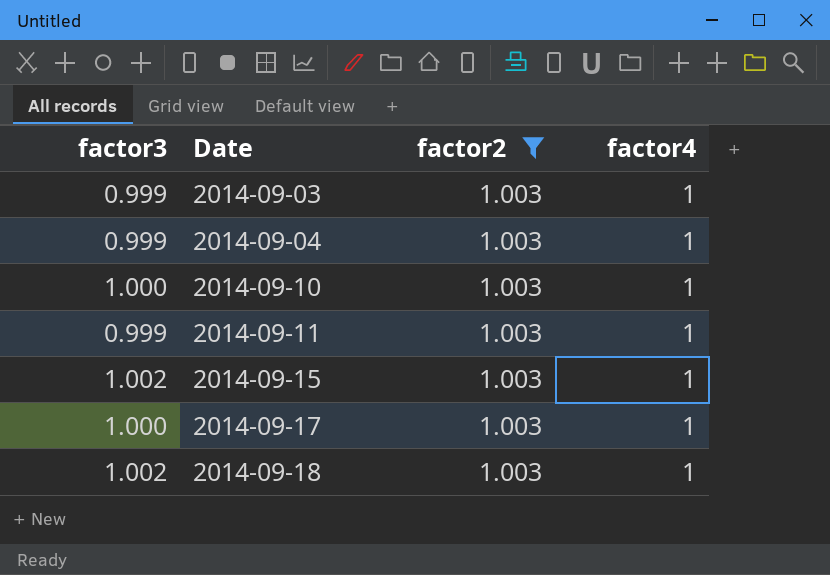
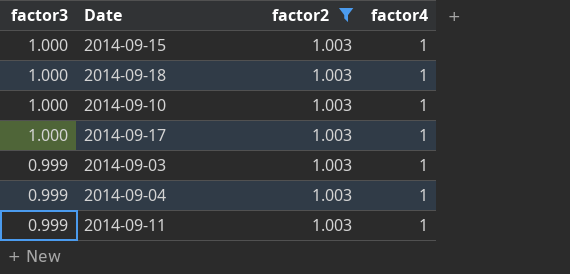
row order: Date ascending -> factor3 descending
2014-09-15 | factor3: 1.002 -> 1.000
2014-09-18 | factor3: 1.002 -> 1.000

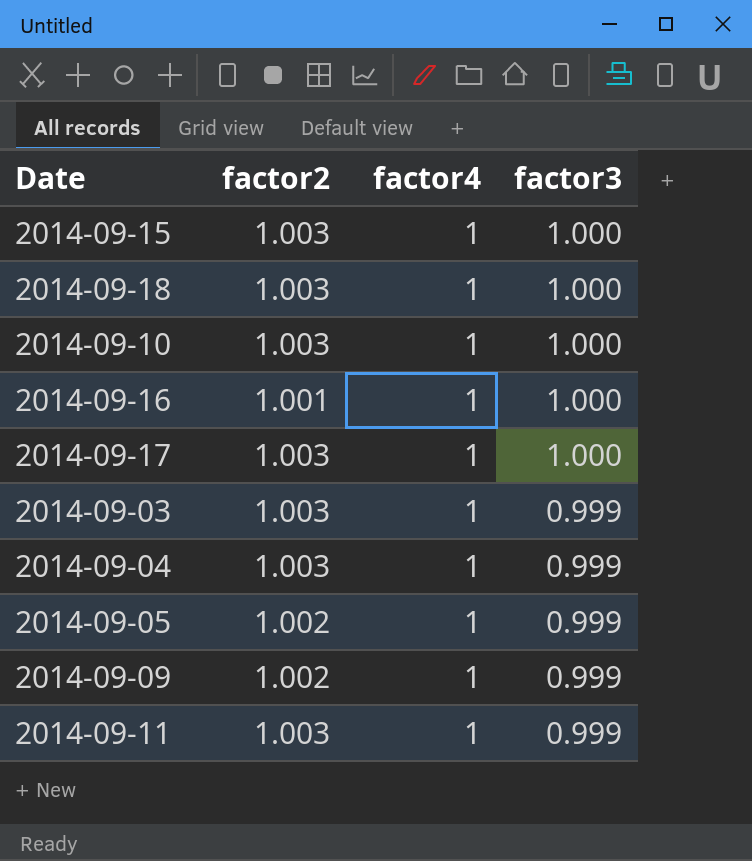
filter: factor2 = 1.003 -> none
column factor3 | position: 1 -> 4

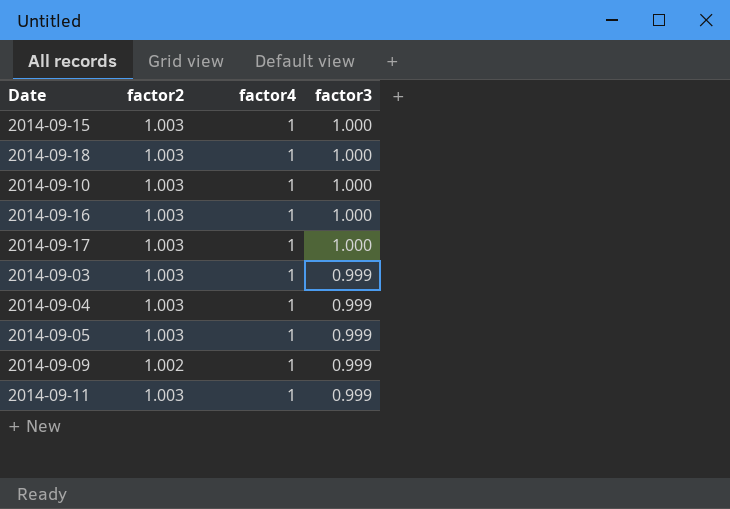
2014-09-16 | factor2: 1.001 -> 1.003
2014-09-05 | factor2: 1.002 -> 1.003

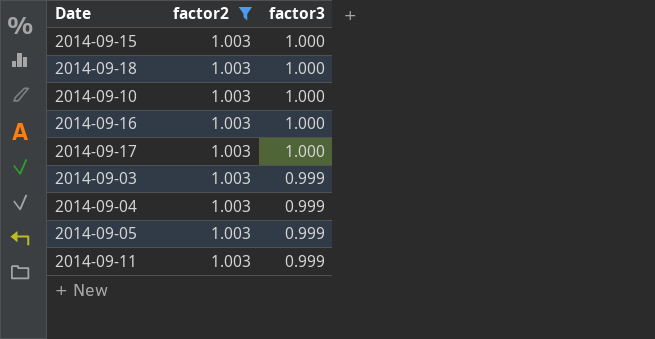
filter: none -> factor2 = 1.003
column factor4 | position: 3 -> none

